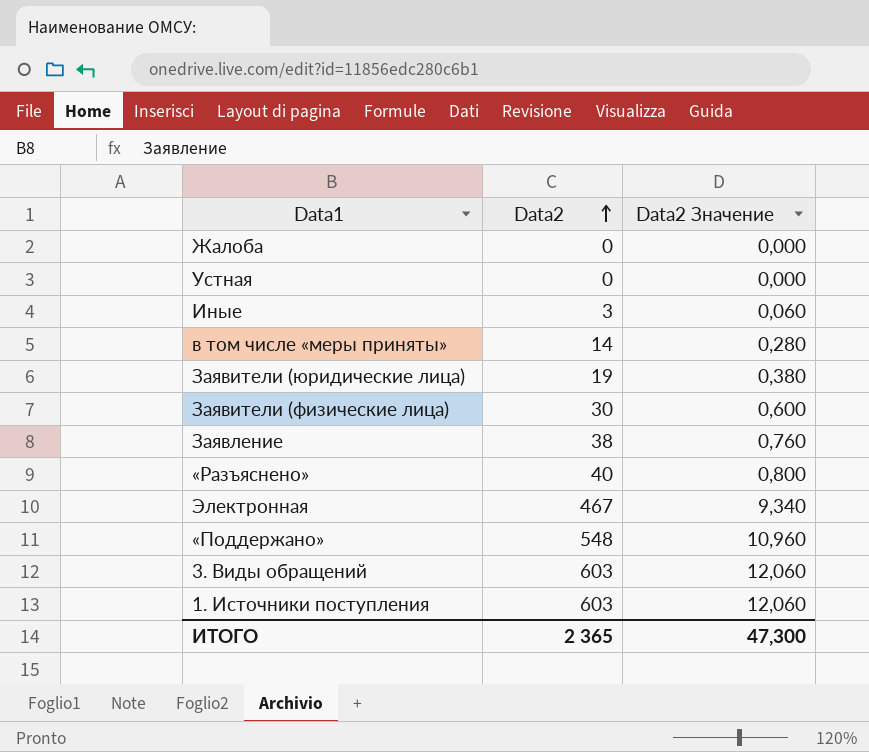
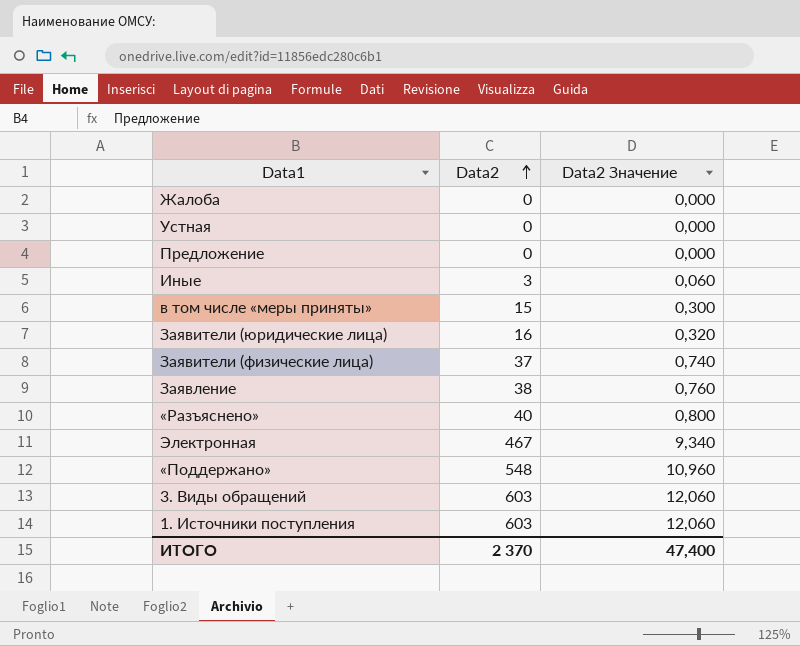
row Предложение: none -> 0 | 0,000
в том числе «меры приняты» | Data2: 14 -> 15
в том числе «меры приняты» | Data2 Значение: 0,280 -> 0,300
Заявители (юридические лица) | Data2: 19 -> 16
Заявители (юридические лица) | Data2 Значение: 0,380 -> 0,320
Заявители (физические лица) | Data2: 30 -> 37
Заявители (физические лица) | Data2 Значение: 0,600 -> 0,740
ИТОГО | Data2: 2 365 -> 2 370
ИТОГО | Data2 Значение: 47,300 -> 47,400

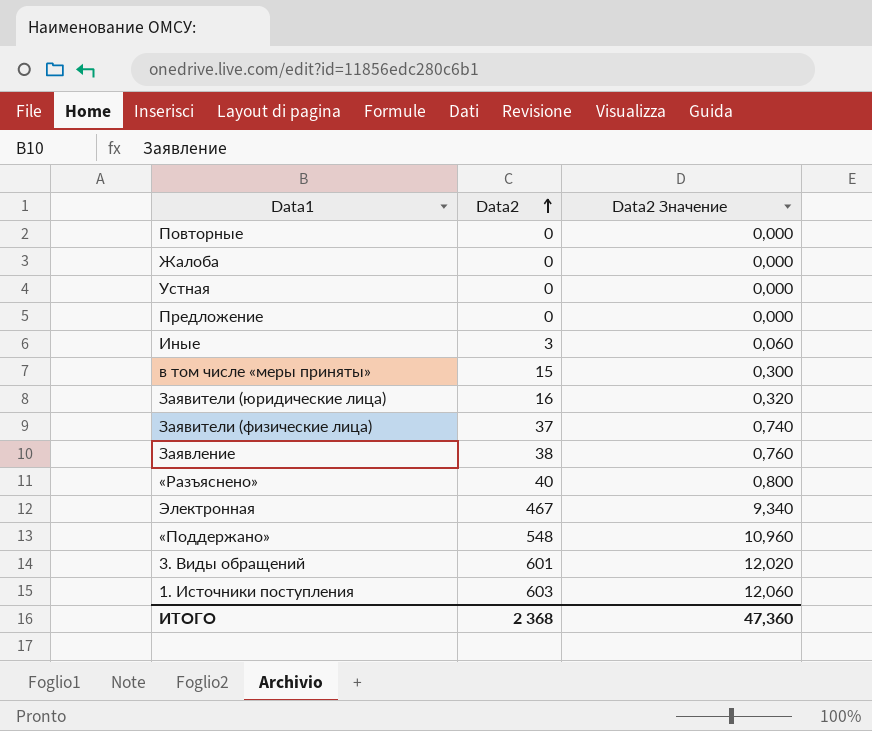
row Повторные: none -> 0 | 0,000
3. Виды обращений | Data2: 603 -> 601
3. Виды обращений | Data2 Значение: 12,060 -> 12,020
ИТОГО | Data2: 2 370 -> 2 368
ИТОГО | Data2 Значение: 47,400 -> 47,360

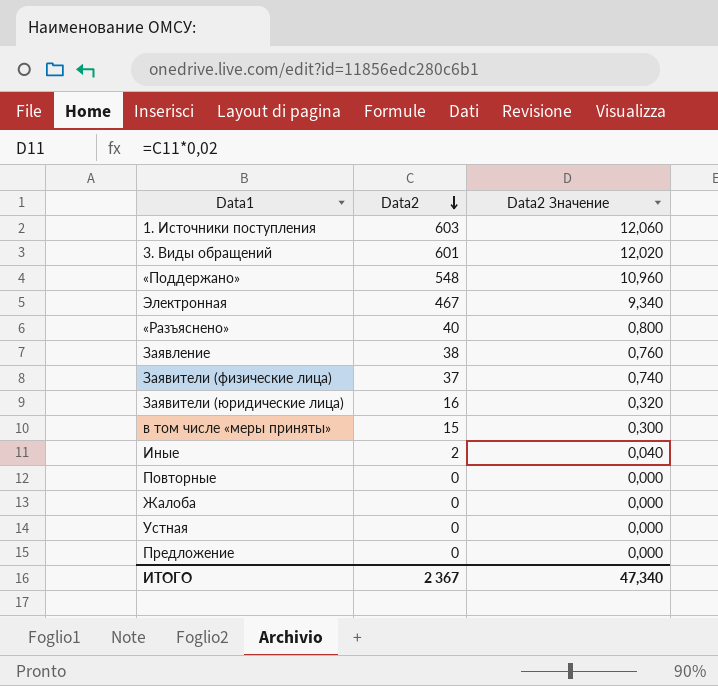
row order: Data2 ascending -> Data2 descending
Иные | Data2: 3 -> 2
Иные | Data2 Значение: 0,060 -> 0,040
ИТОГО | Data2: 2 368 -> 2 367
ИТОГО | Data2 Значение: 47,360 -> 47,340

